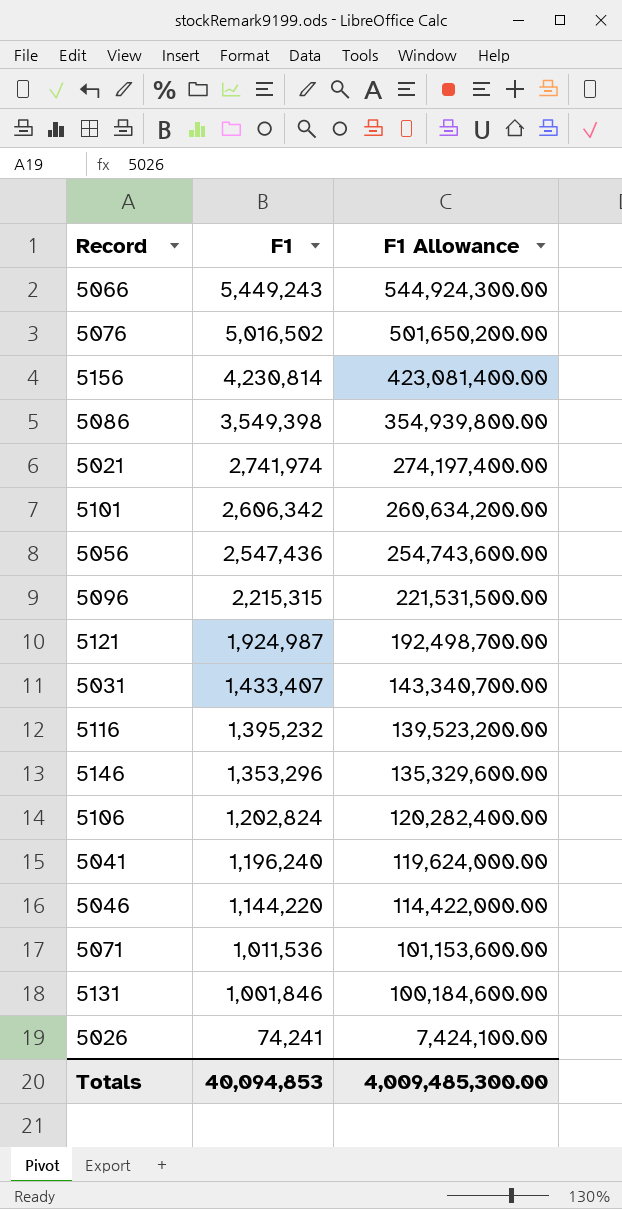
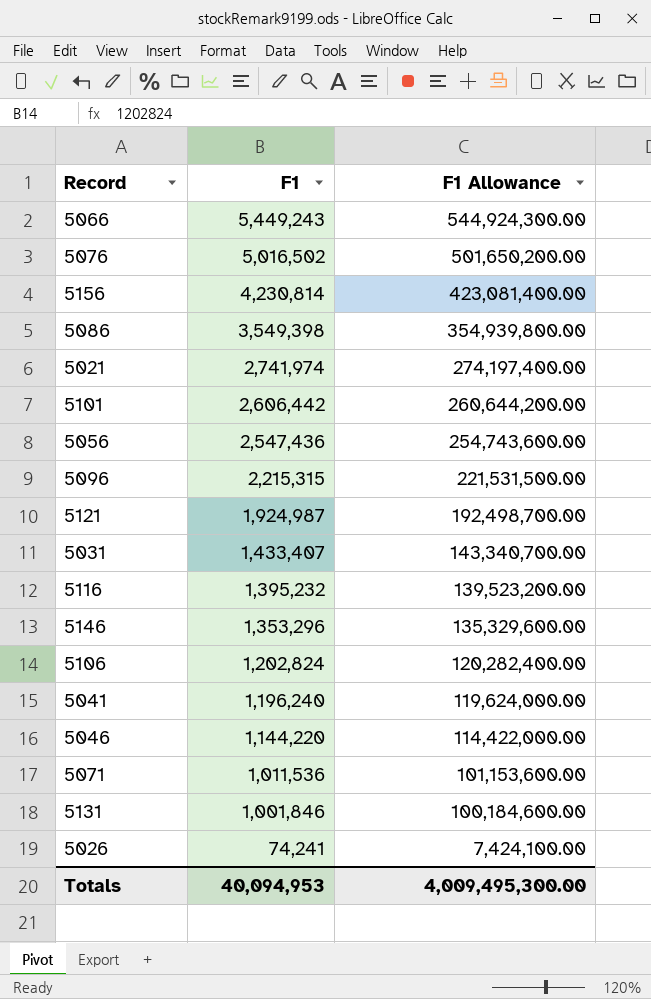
5101 | F1: 2,606,342 -> 2,606,442
5101 | F1 Allowance: 260,634,200.00 -> 260,644,200.00
Totals | F1: 40,094,853 -> 40,094,953
Totals | F1 Allowance: 4,009,485,300.00 -> 4,009,495,300.00

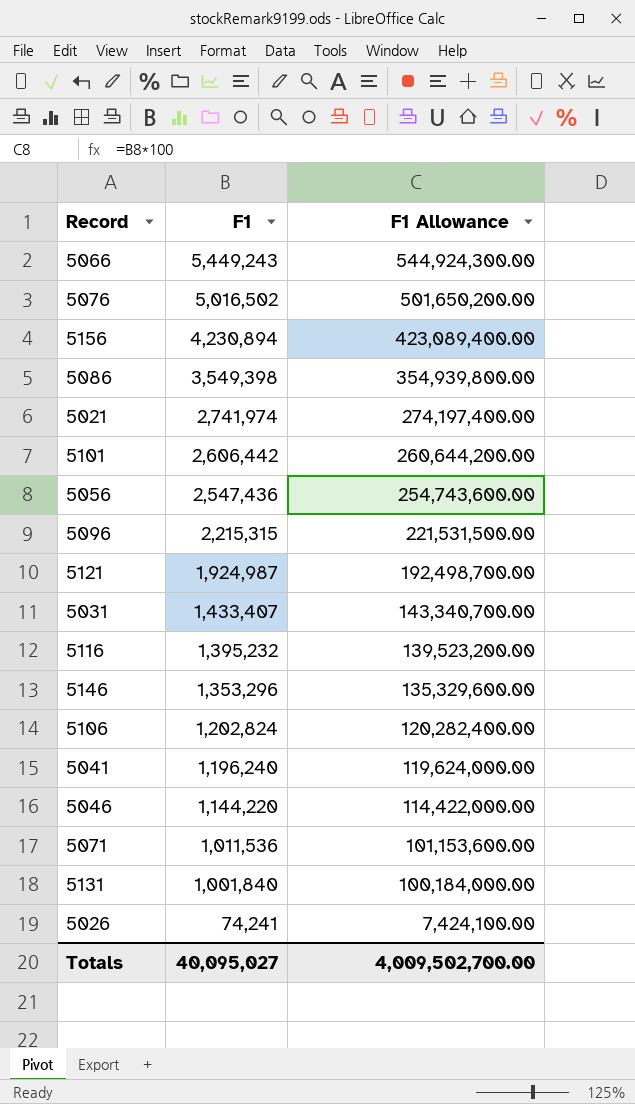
5156 | F1: 4,230,814 -> 4,230,894
5156 | F1 Allowance: 423,081,400.00 -> 423,089,400.00
5131 | F1: 1,001,846 -> 1,001,840
5131 | F1 Allowance: 100,184,600.00 -> 100,184,000.00
Totals | F1: 40,094,953 -> 40,095,027
Totals | F1 Allowance: 4,009,495,300.00 -> 4,009,502,700.00

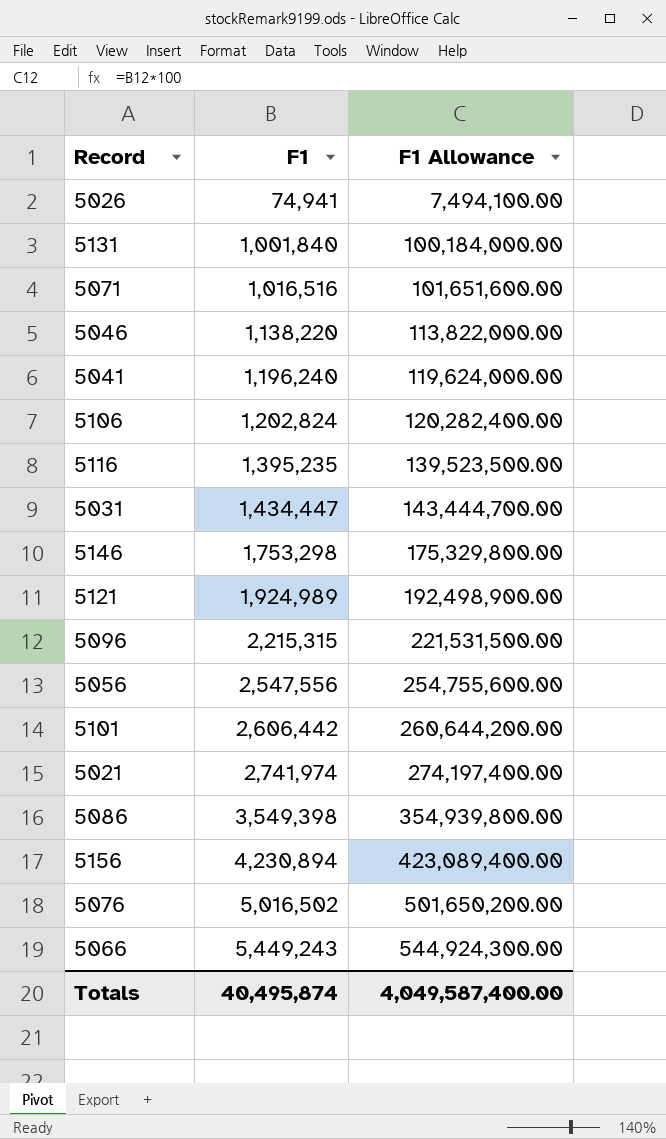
row order: F1 descending -> F1 ascending
5026 | F1: 74,241 -> 74,941
5026 | F1 Allowance: 7,424,100.00 -> 7,494,100.00
5071 | F1: 1,011,536 -> 1,016,516
5071 | F1 Allowance: 101,153,600.00 -> 101,651,600.00
5046 | F1: 1,144,220 -> 1,138,220
5046 | F1 Allowance: 114,422,000.00 -> 113,822,000.00
5116 | F1: 1,395,232 -> 1,395,235
5116 | F1 Allowance: 139,523,200.00 -> 139,523,500.00
5031 | F1: 1,433,407 -> 1,434,447
5031 | F1 Allowance: 143,340,700.00 -> 143,444,700.00
5146 | F1: 1,353,296 -> 1,753,298
5146 | F1 Allowance: 135,329,600.00 -> 175,329,800.00
5121 | F1: 1,924,987 -> 1,924,989
5121 | F1 Allowance: 192,498,700.00 -> 192,498,900.00
5056 | F1: 2,547,436 -> 2,547,556
5056 | F1 Allowance: 254,743,600.00 -> 254,755,600.00
Totals | F1: 40,095,027 -> 40,495,874
Totals | F1 Allowance: 4,009,502,700.00 -> 4,049,587,400.00

